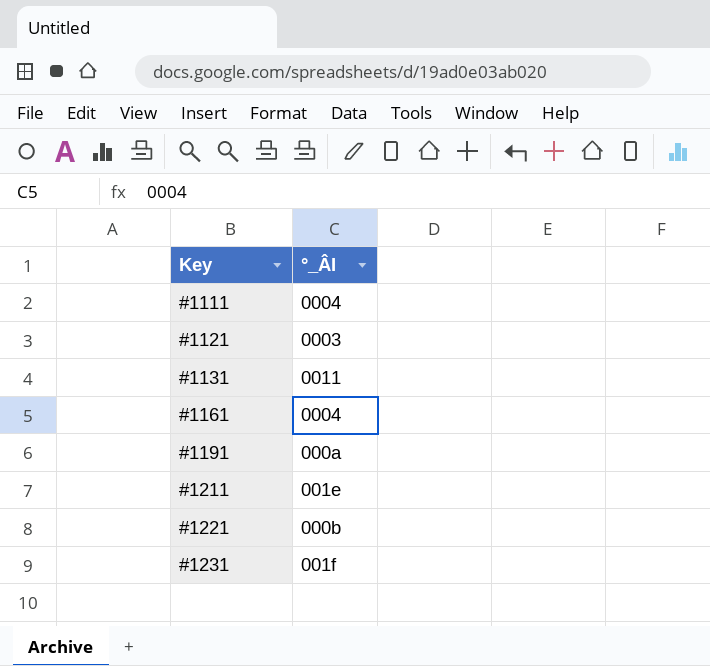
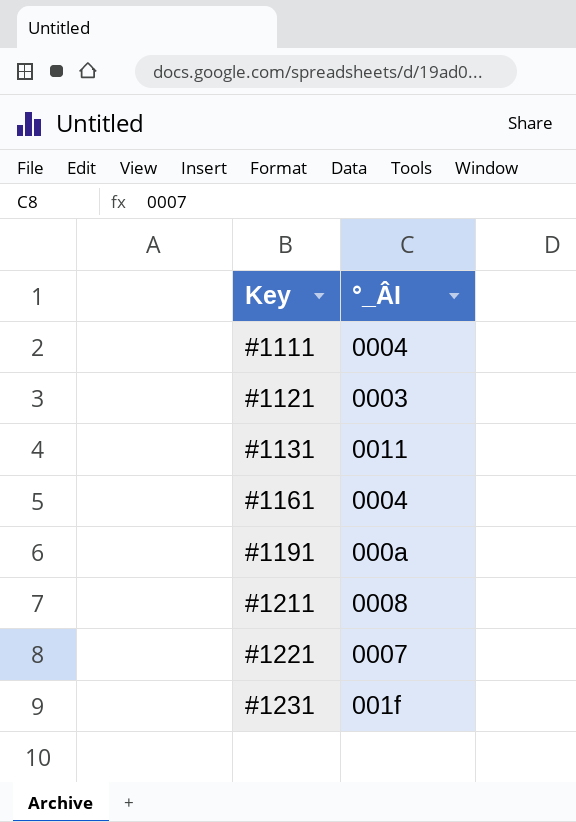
#1211 | °_ÂI: 001e -> 0008
#1221 | °_ÂI: 000b -> 0007

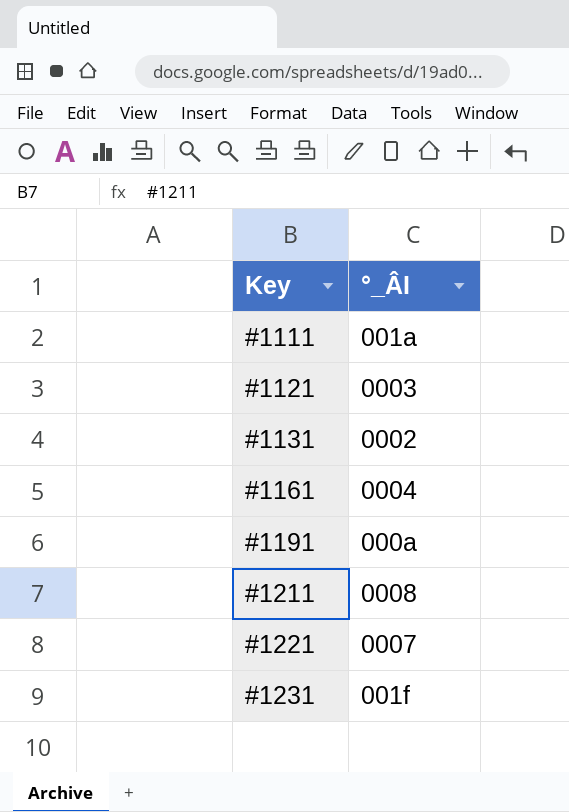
#1111 | °_ÂI: 0004 -> 001a
#1131 | °_ÂI: 0011 -> 0002

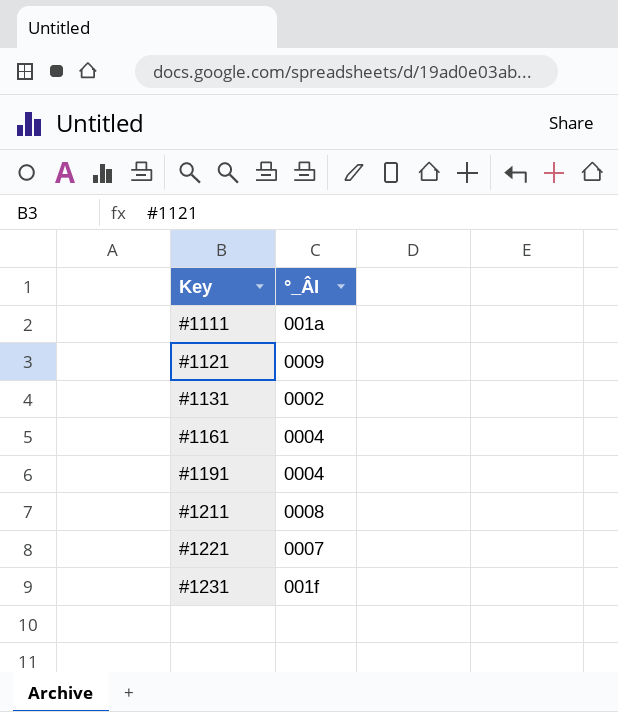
#1121 | °_ÂI: 0003 -> 0009
#1191 | °_ÂI: 000a -> 0004

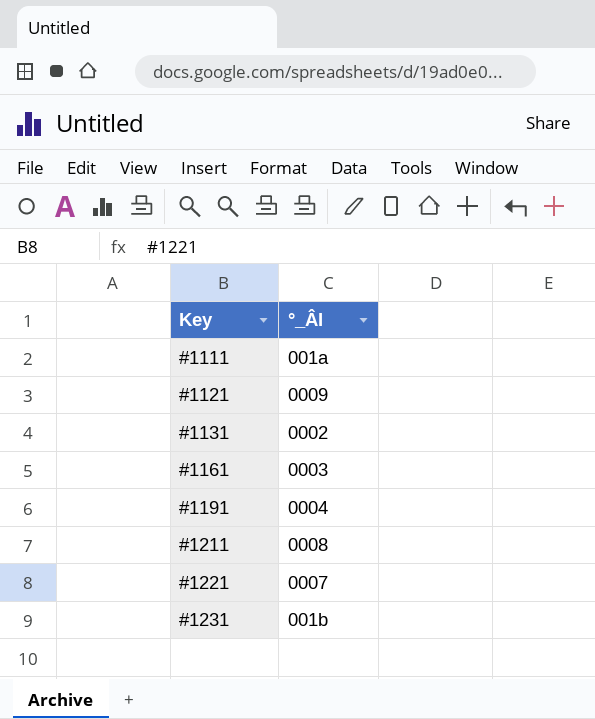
#1161 | °_ÂI: 0004 -> 0003
#1231 | °_ÂI: 001f -> 001b

